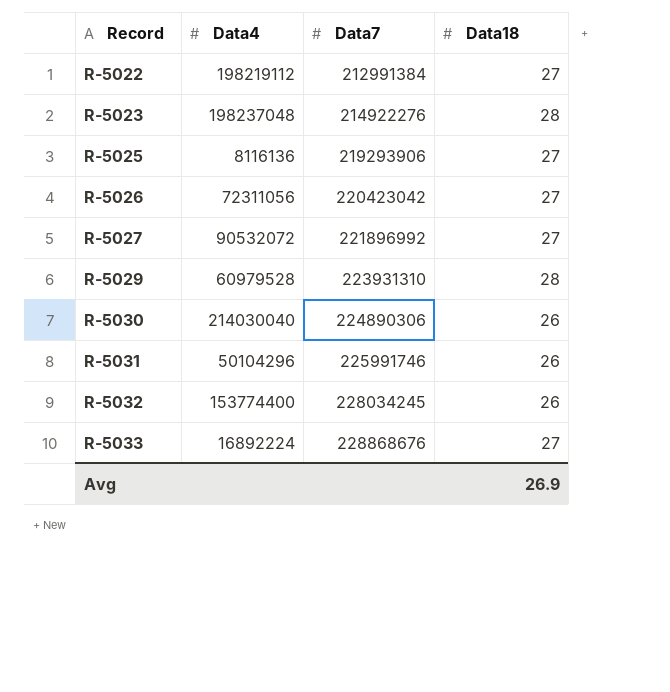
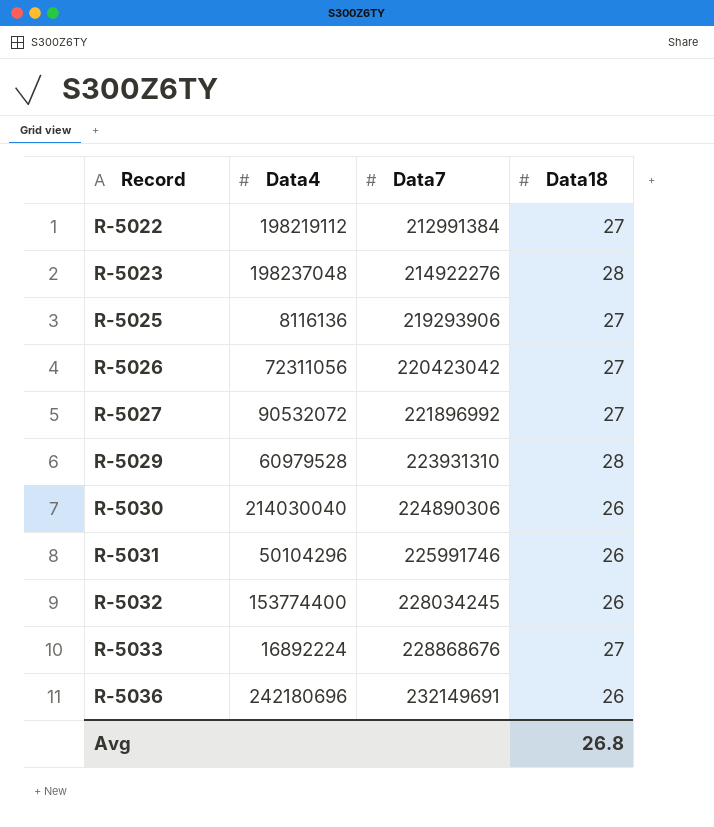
row R-5036: none -> 242180696 | 232149691 | 26
Avg | Data18: 26.9 -> 26.8

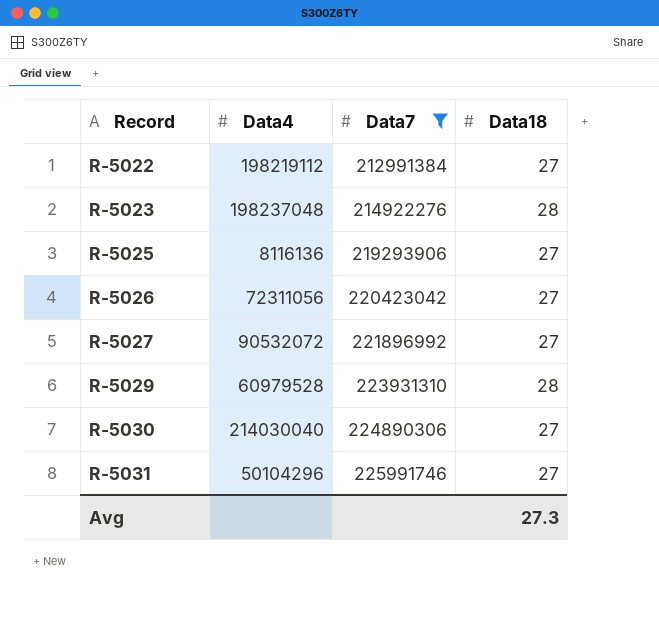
filter: none -> Data7 <= 225991746
R-5030 | Data18: 26 -> 27
R-5031 | Data18: 26 -> 27
Avg | Data18: 26.8 -> 27.3

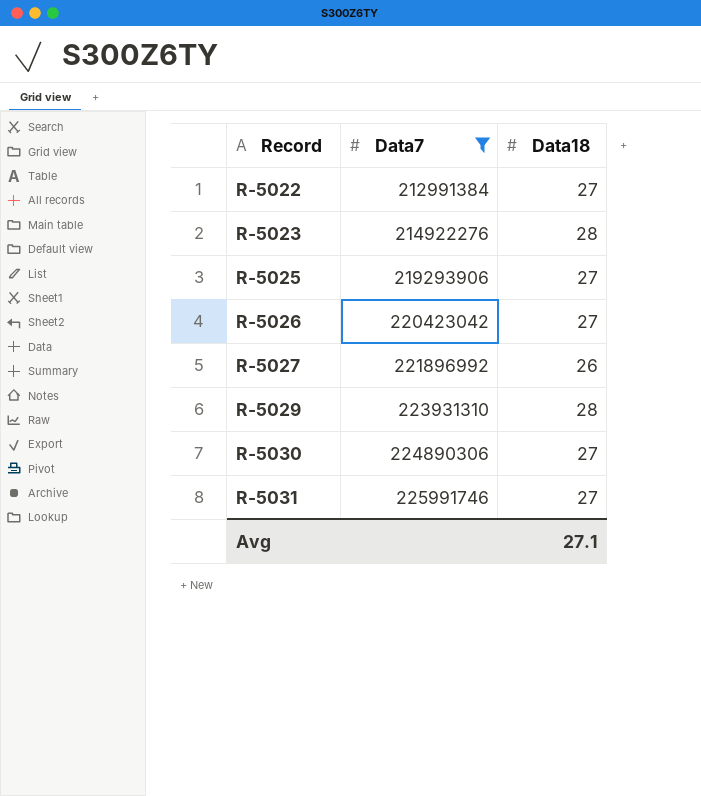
column Data4 | position: 2 -> none
R-5027 | Data18: 27 -> 26
Avg | Data18: 27.3 -> 27.1

